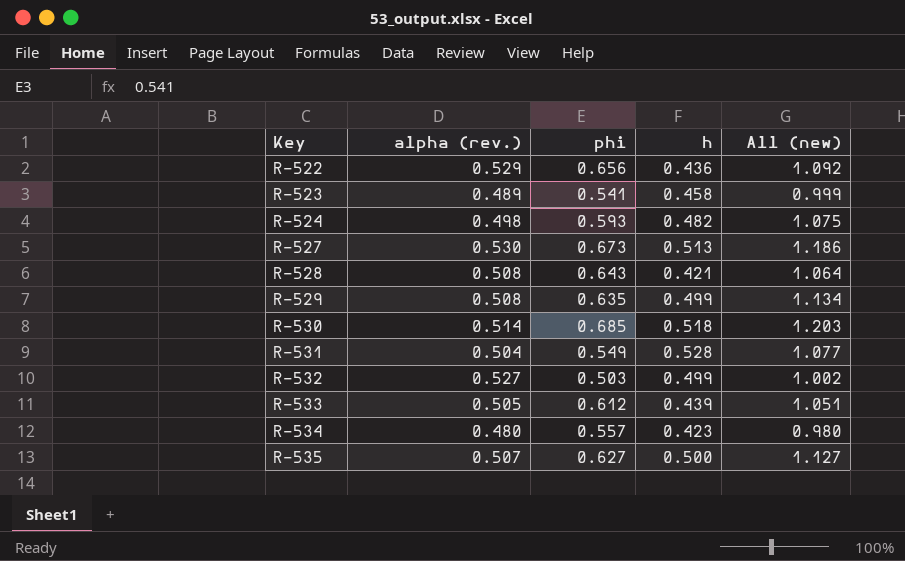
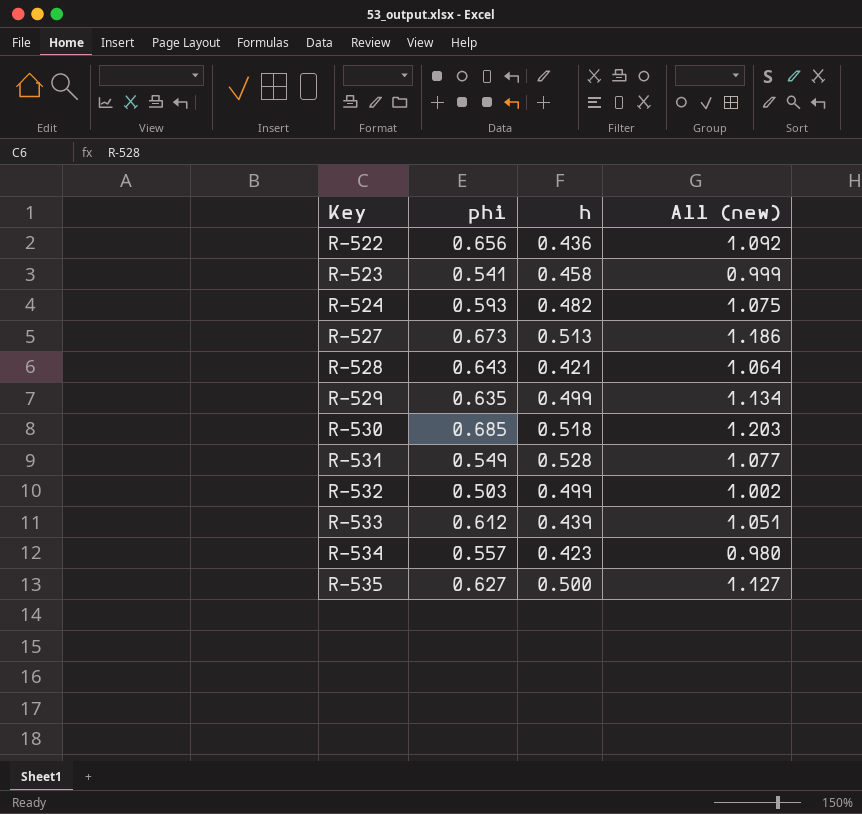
column alpha (rev.) | position: 2 -> none

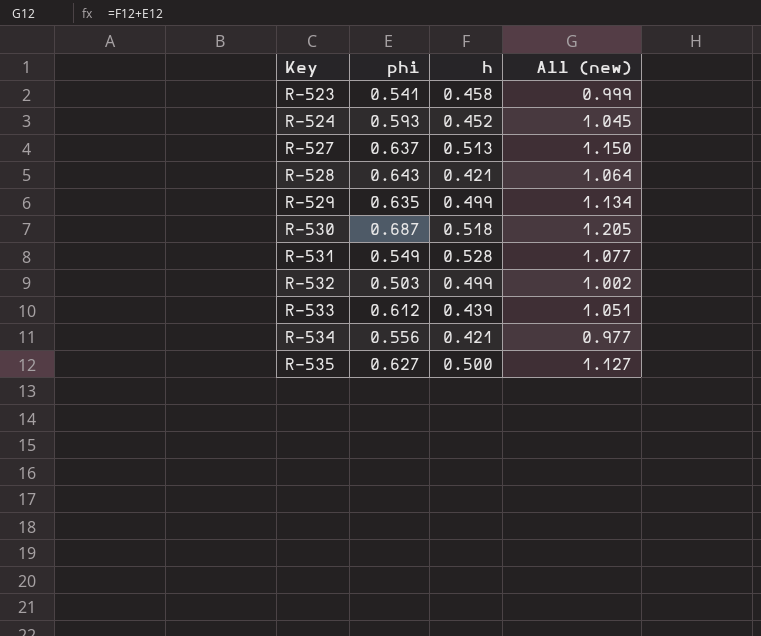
row R-522: 0.656 | 0.436 | 1.092 -> none
R-524 | h: 0.482 -> 0.452
R-524 | All (new): 1.075 -> 1.045
R-527 | phi: 0.673 -> 0.637
R-527 | All (new): 1.186 -> 1.150
R-530 | phi: 0.685 -> 0.687
R-530 | All (new): 1.203 -> 1.205
R-534 | phi: 0.557 -> 0.556
R-534 | h: 0.423 -> 0.421
R-534 | All (new): 0.980 -> 0.977

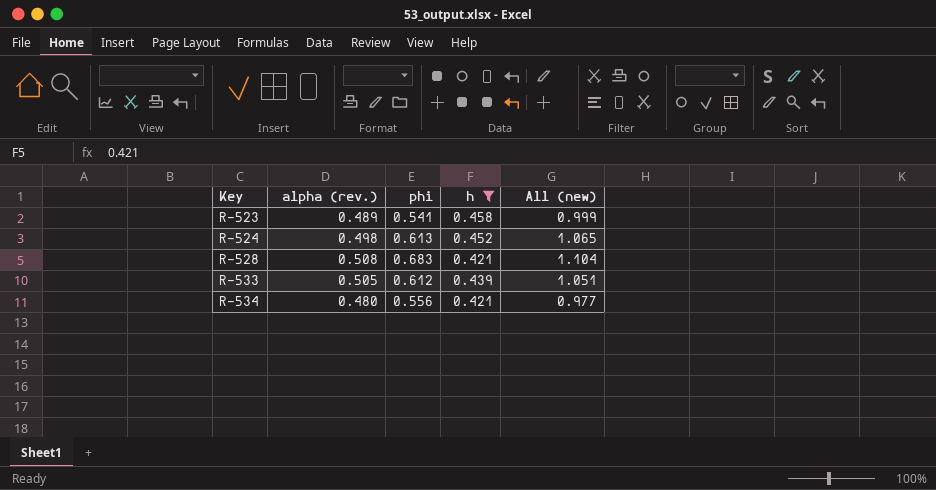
filter: none -> h <= 0.458
column alpha (rev.) | position: none -> 2
R-524 | phi: 0.593 -> 0.613
R-524 | All (new): 1.045 -> 1.065
R-528 | phi: 0.643 -> 0.683
R-528 | All (new): 1.064 -> 1.104

